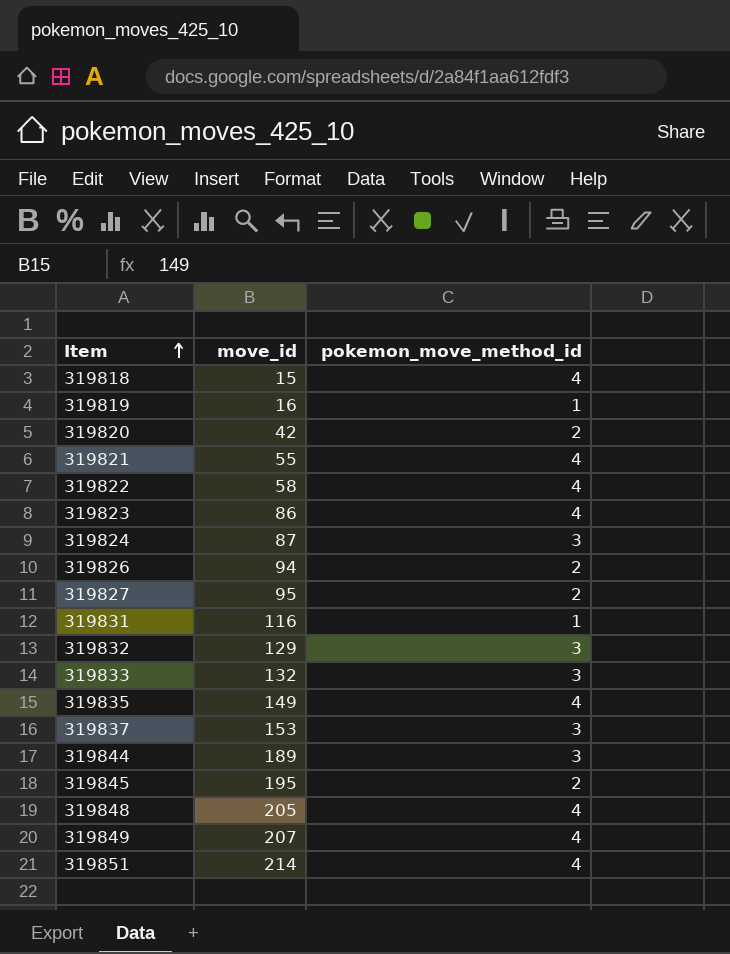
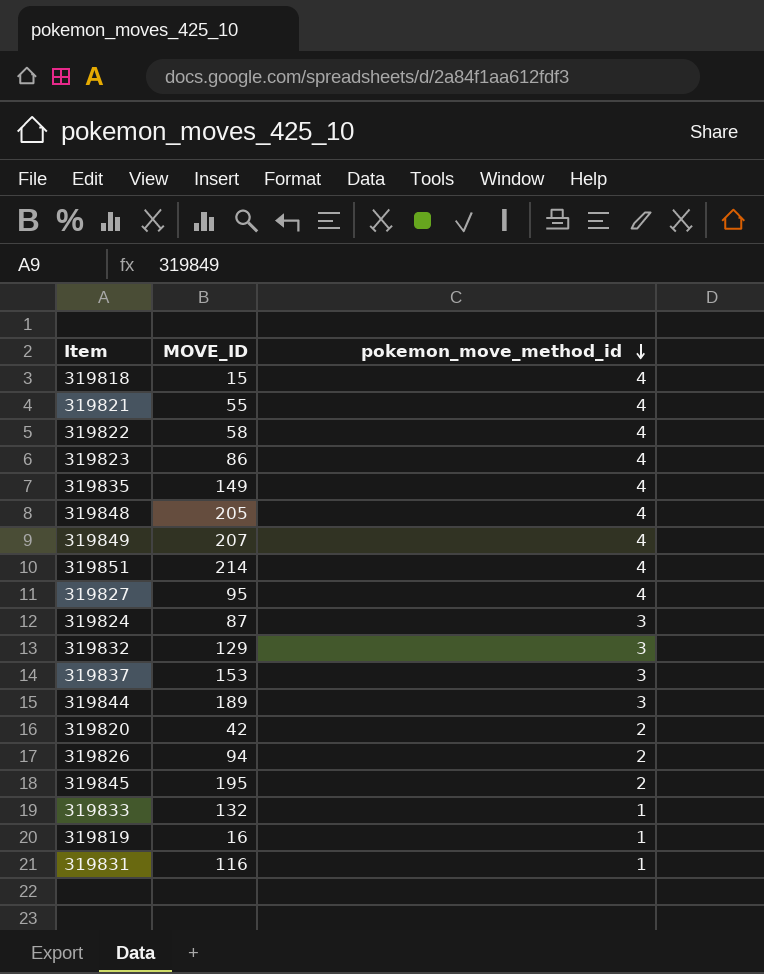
row order: Item ascending -> pokemon_move_method_id descending
column name: move_id -> MOVE_ID
319827 | pokemon_move_method_id: 2 -> 4
319833 | pokemon_move_method_id: 3 -> 1

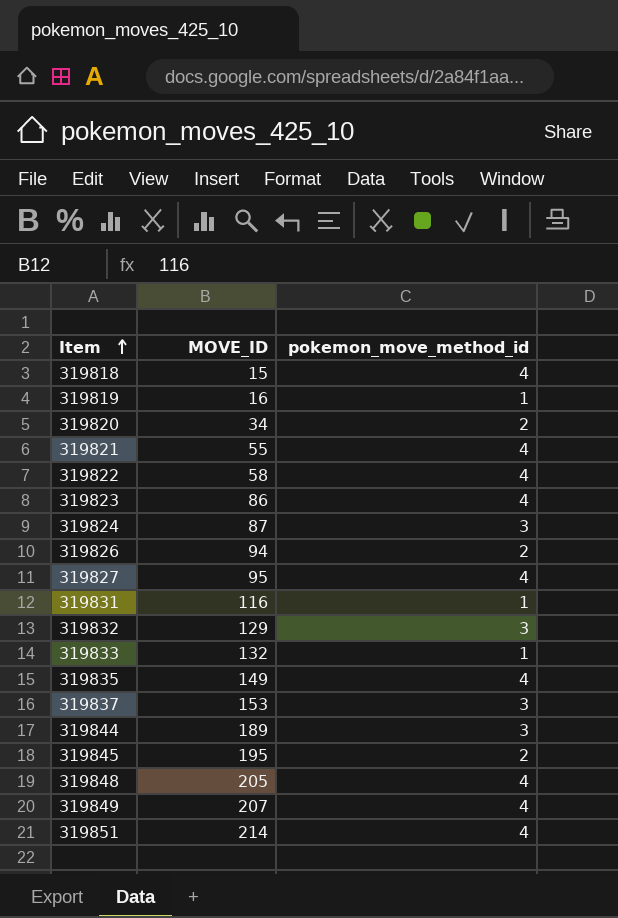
row order: pokemon_move_method_id descending -> Item ascending
319820 | MOVE_ID: 42 -> 34

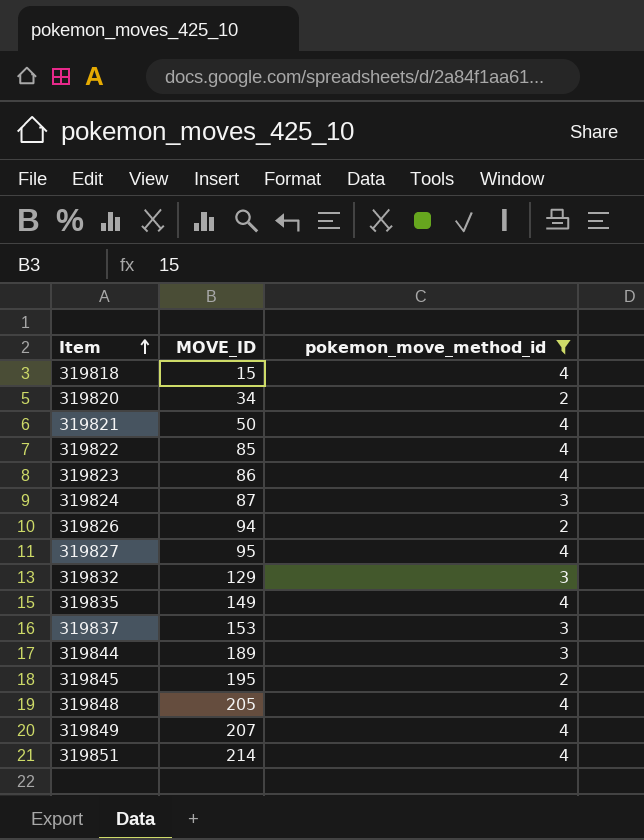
filter: none -> pokemon_move_method_id != 1
319821 | MOVE_ID: 55 -> 50
319822 | MOVE_ID: 58 -> 85

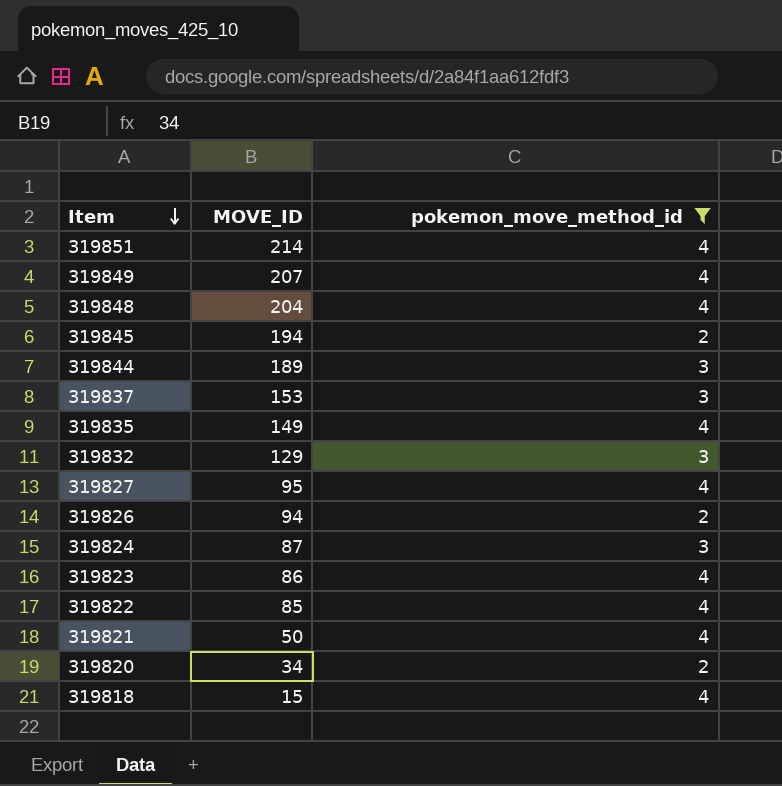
row order: Item ascending -> Item descending
319848 | MOVE_ID: 205 -> 204
319845 | MOVE_ID: 195 -> 194

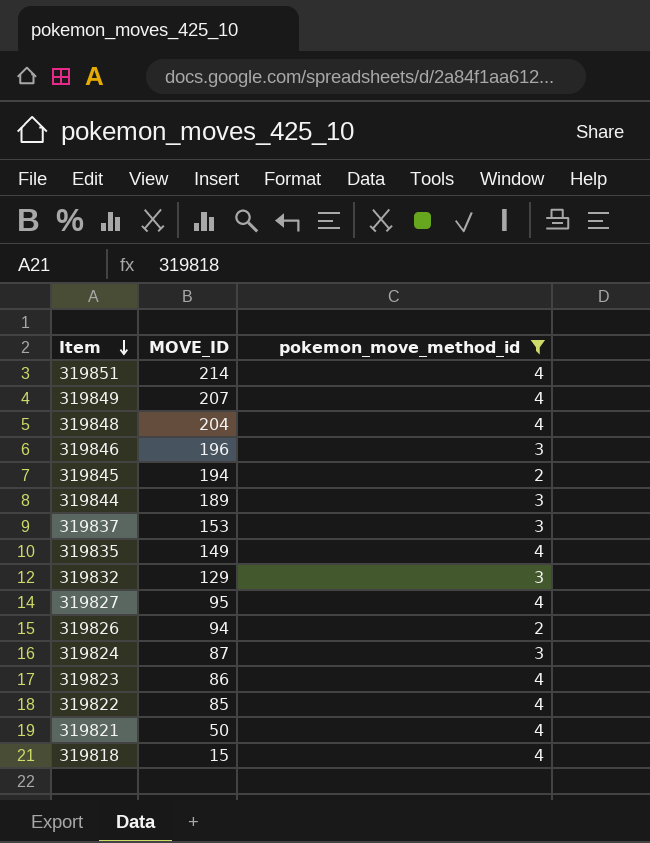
row 319820: 34 | 2 -> none
row 319846: none -> 196 | 3

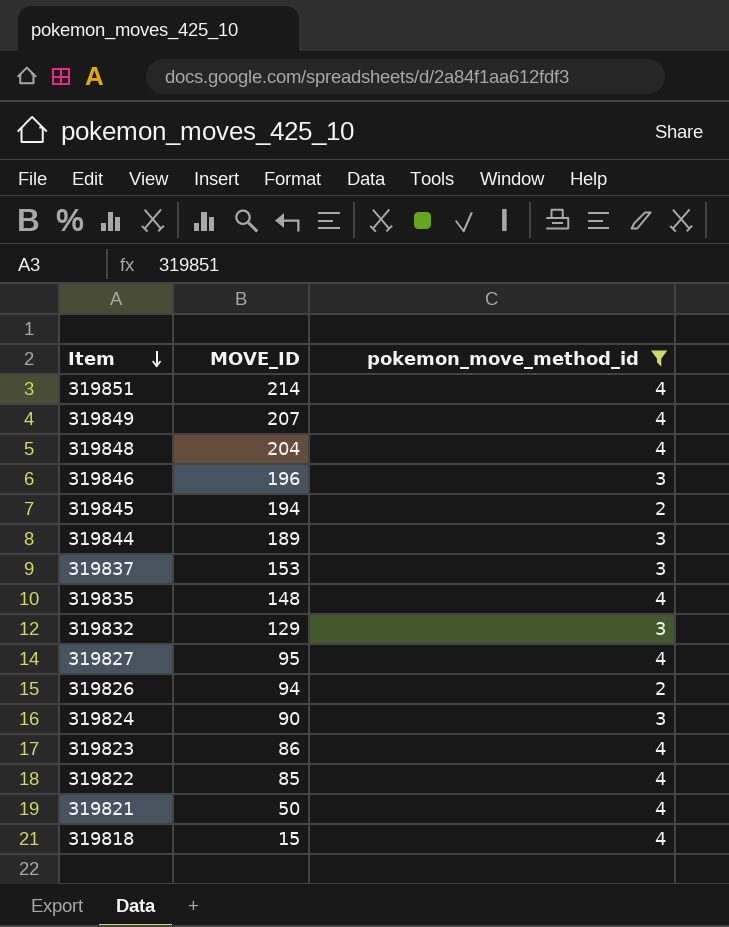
319835 | MOVE_ID: 149 -> 148
319824 | MOVE_ID: 87 -> 90

